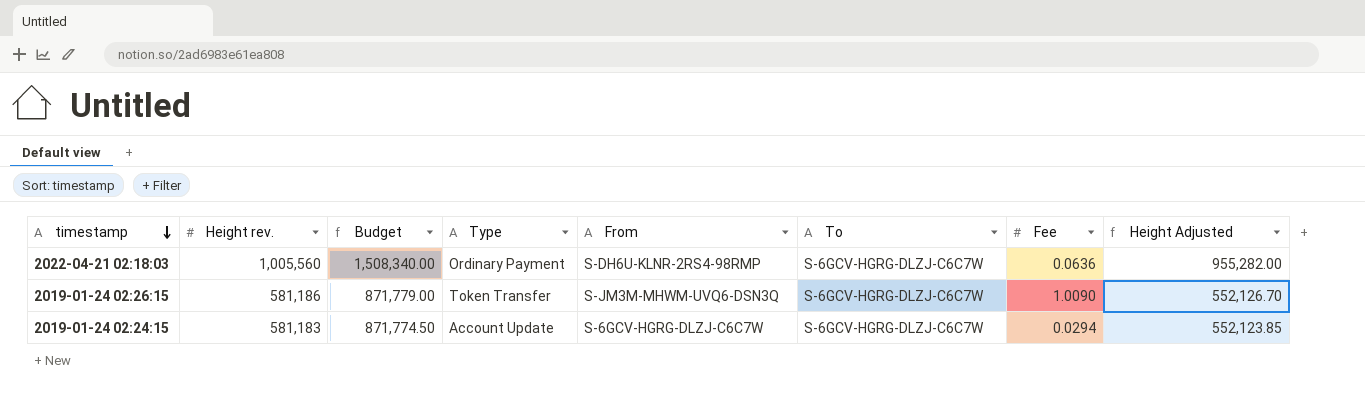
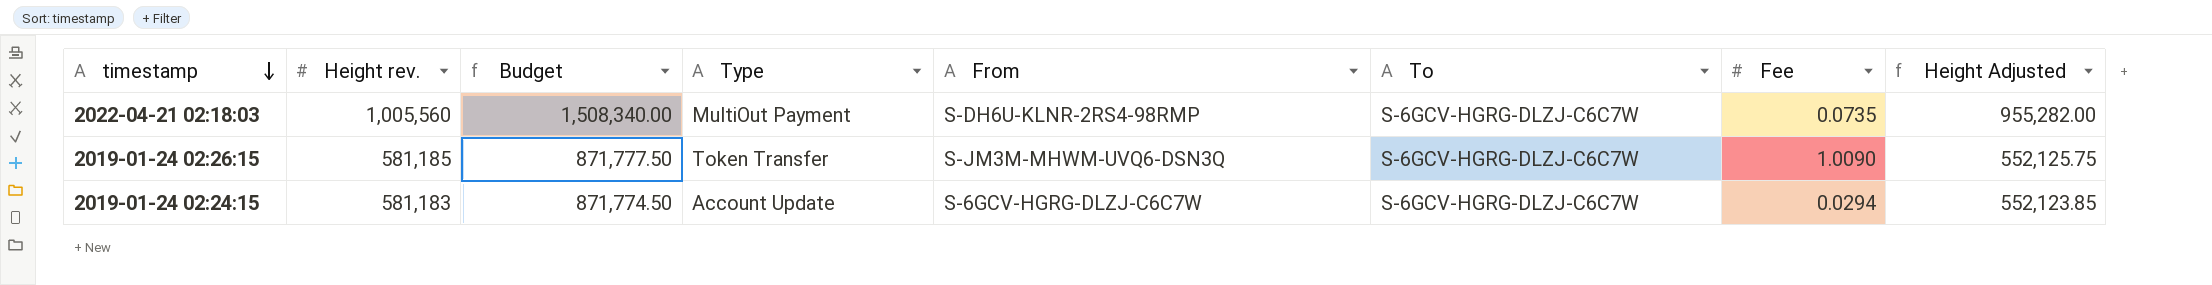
2022-04-21 02:18:03 | Type: Ordinary Payment -> MultiOut Payment
2022-04-21 02:18:03 | Fee: 0.0636 -> 0.0735
2019-01-24 02:26:15 | Height rev.: 581,186 -> 581,185
2019-01-24 02:26:15 | Budget: 871,779.00 -> 871,777.50
2019-01-24 02:26:15 | Height Adjusted: 552,126.70 -> 552,125.75

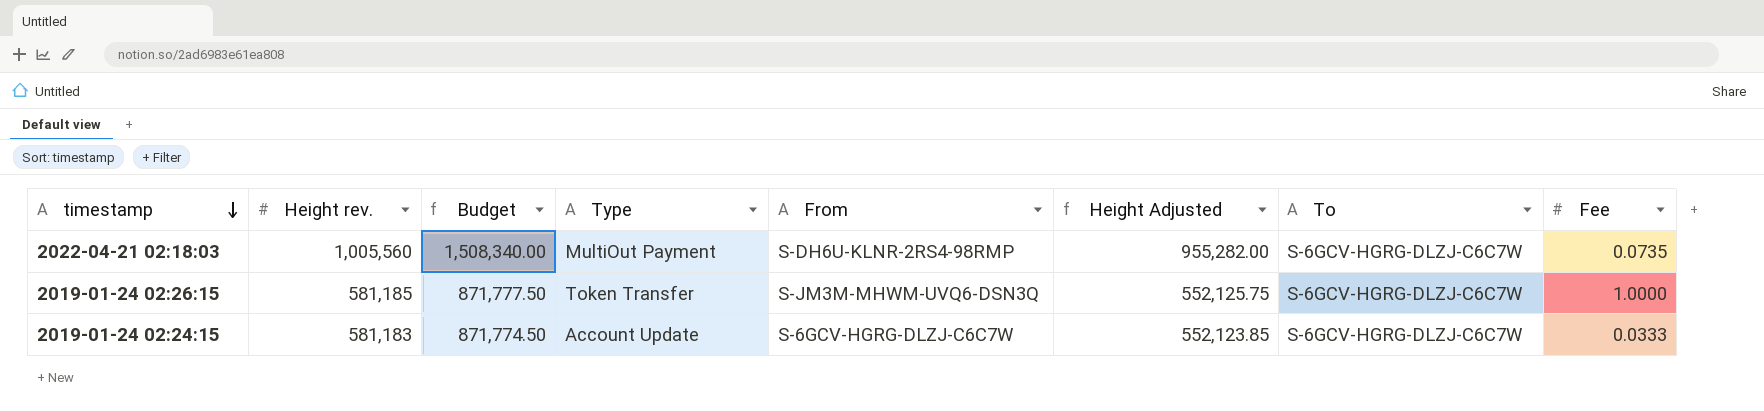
column Height Adjusted | position: 8 -> 6
2019-01-24 02:26:15 | Fee: 1.0090 -> 1.0000
2019-01-24 02:24:15 | Fee: 0.0294 -> 0.0333

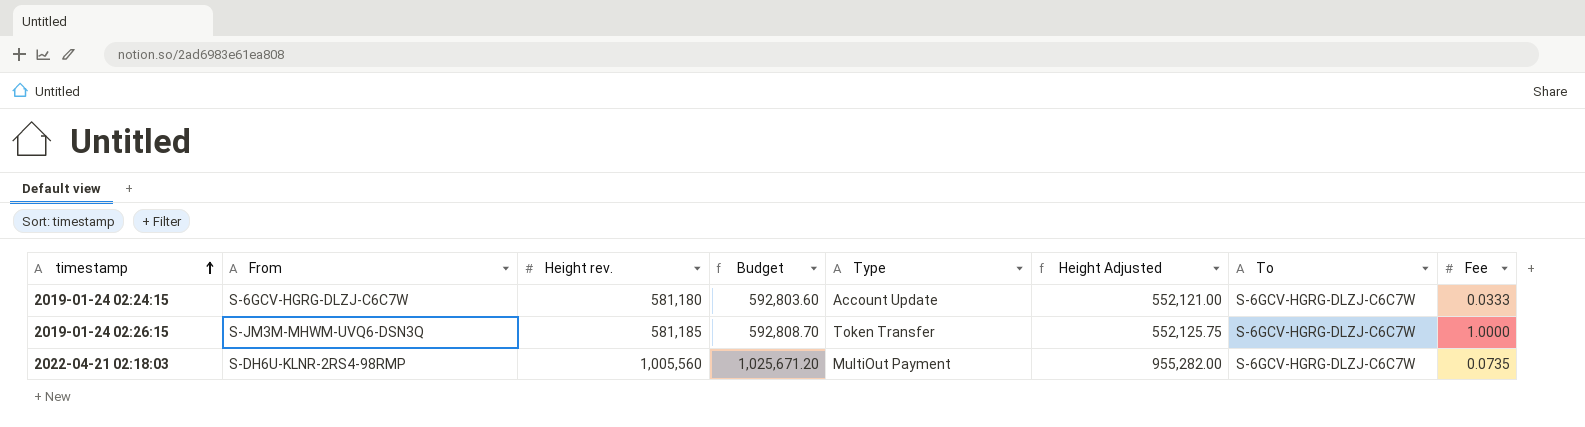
row order: timestamp descending -> timestamp ascending
column From | position: 5 -> 2
column Budget | formula: [Height rev.] * 1.5 -> [Height rev.] * 1.02
2019-01-24 02:24:15 | Height rev.: 581,183 -> 581,180
2019-01-24 02:24:15 | Height Adjusted: 552,123.85 -> 552,121.00

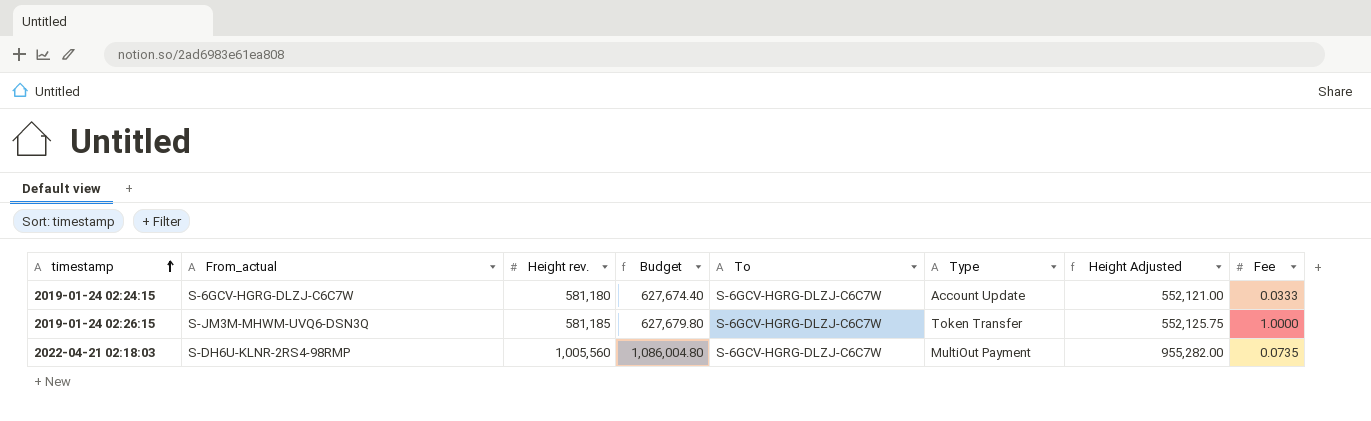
column name: From -> From_actual
column Budget | formula: [Height rev.] * 1.02 -> [Height rev.] * 1.08
column To | position: 7 -> 5

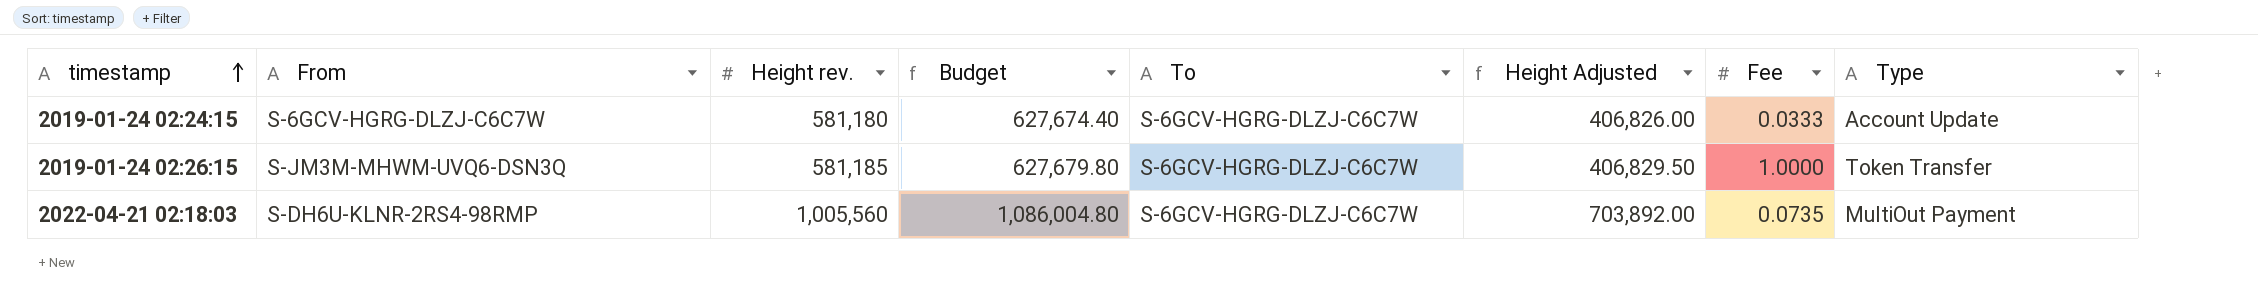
column name: From_actual -> From
column Height Adjusted | formula: [Height rev.] * 0.95 -> [Height rev.] * 0.7
column Type | position: 6 -> 8

